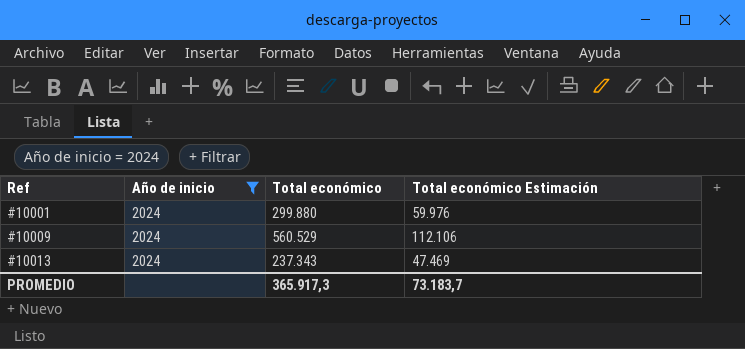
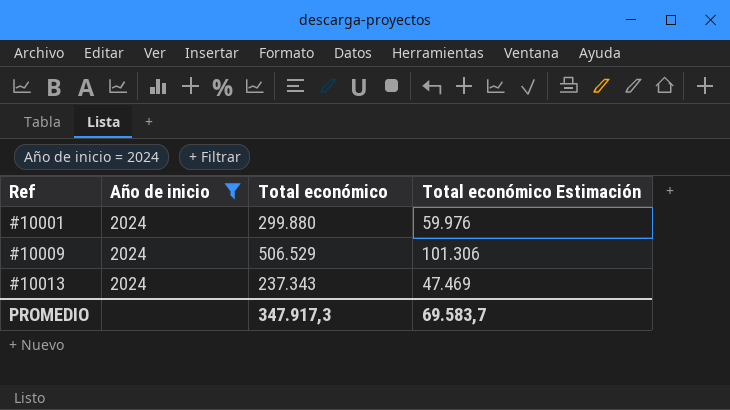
#10009 | Total económico: 560.529 -> 506.529
#10009 | Total económico Estimación: 112.106 -> 101.306
PROMEDIO | Total económico: 365.917,3 -> 347.917,3
PROMEDIO | Total económico Estimación: 73.183,7 -> 69.583,7

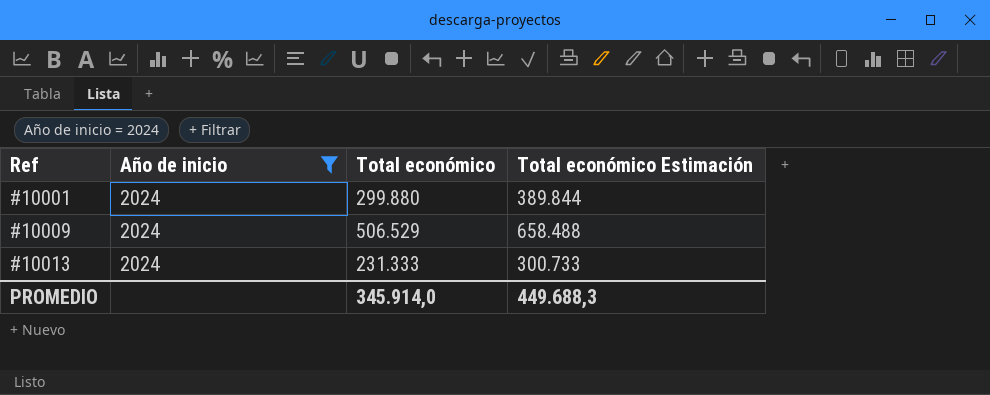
column Total económico Estimación | formula: [Total económico] * 0,2 -> [Total económico] * 1,3
#10013 | Total económico: 237.343 -> 231.333
PROMEDIO | Total económico: 347.917,3 -> 345.914,0
PROMEDIO | Total económico Estimación: 69.583,7 -> 449.688,3

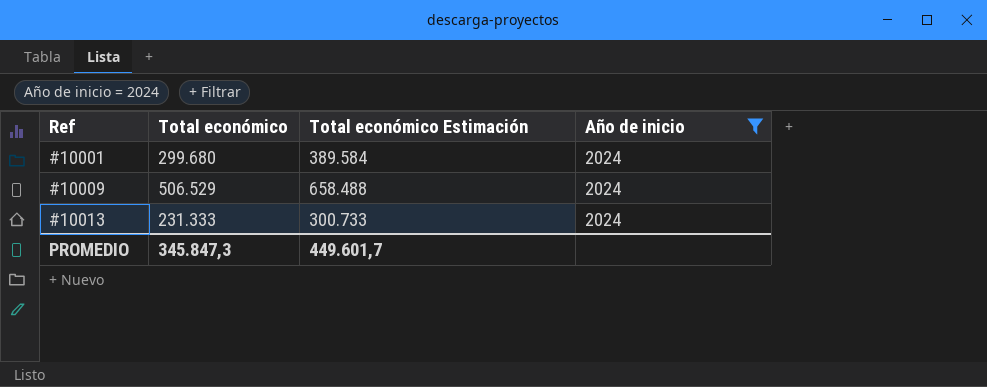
column Año de inicio | position: 2 -> 4
#10001 | Total económico: 299.880 -> 299.680
#10001 | Total económico Estimación: 389.844 -> 389.584
PROMEDIO | Total económico: 345.914,0 -> 345.847,3
PROMEDIO | Total económico Estimación: 449.688,3 -> 449.601,7

